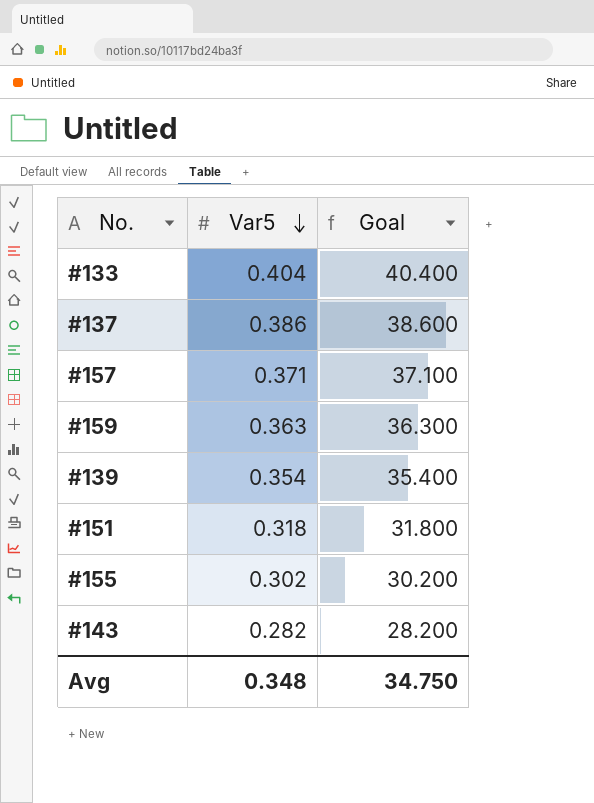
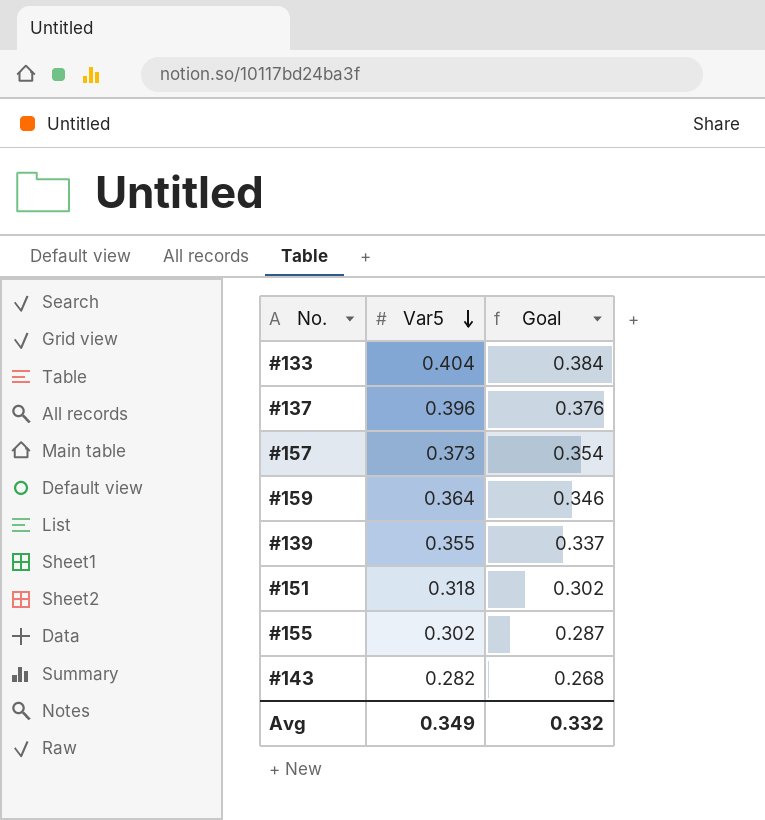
column Goal | formula: [Var5] * 100 -> [Var5] * 0.95
#137 | Var5: 0.386 -> 0.396
#157 | Var5: 0.371 -> 0.373
#159 | Var5: 0.363 -> 0.364
#139 | Var5: 0.354 -> 0.355
Avg | Var5: 0.348 -> 0.349
Avg | Goal: 34.750 -> 0.332

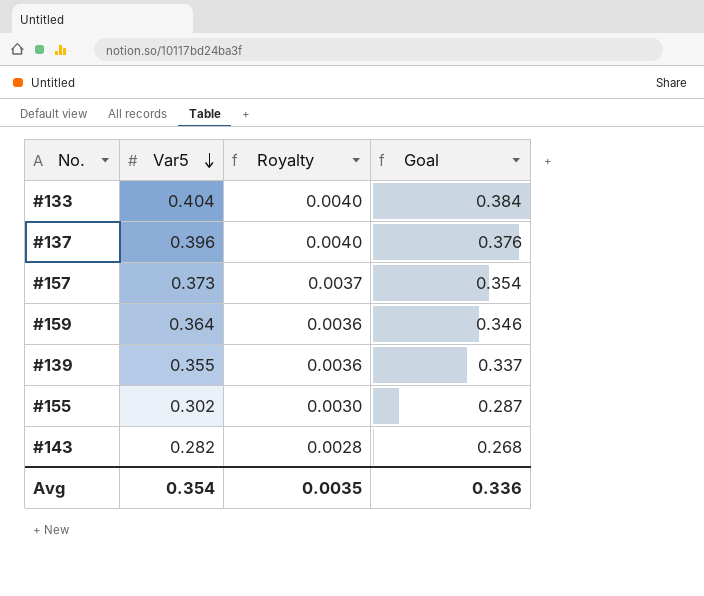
column Royalty | formula: none -> [Var5] * 0.01
row #151: 0.318 | 0.302 -> none
Avg | Var5: 0.349 -> 0.354
Avg | Goal: 0.332 -> 0.336

